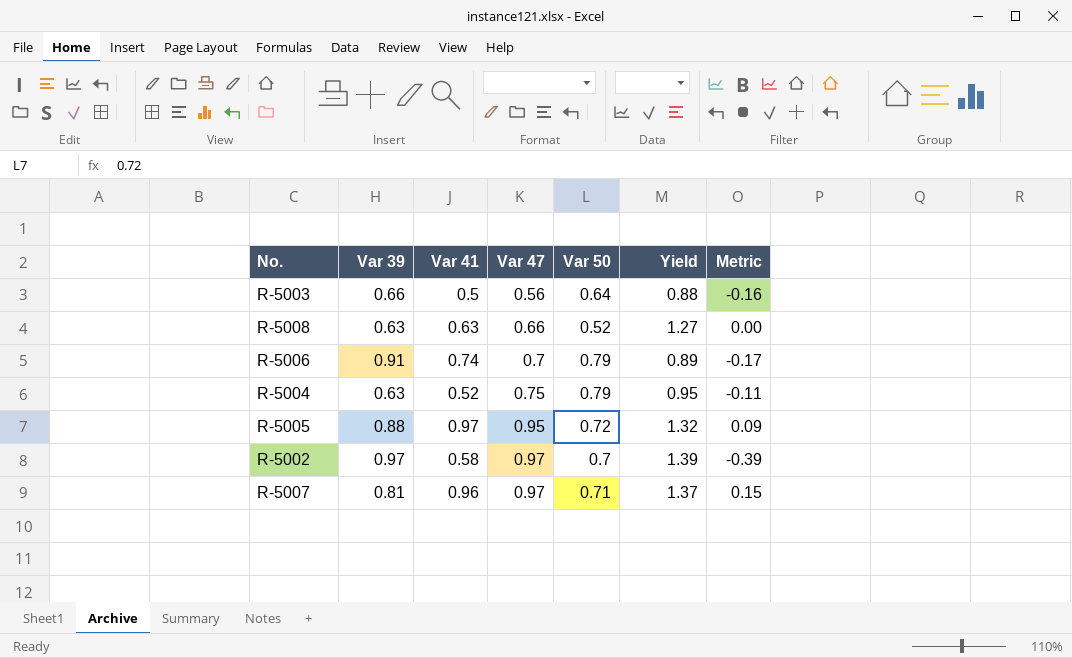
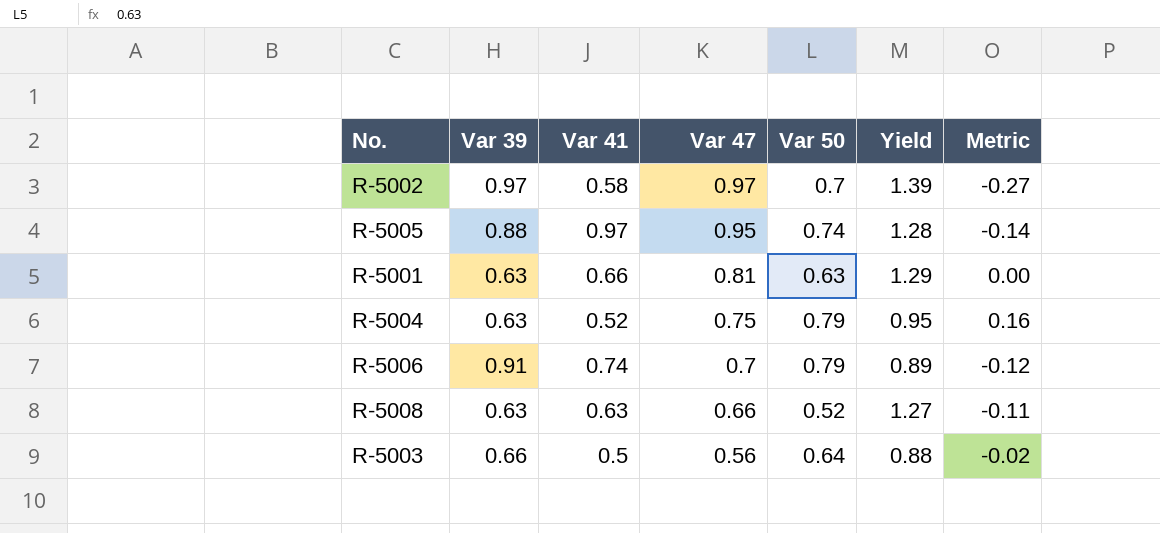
row order: Var 47 ascending -> Var 47 descending
column Metric | formula: [Var 41] - [Var 39] -> [Var 50] - [Var 39]
row R-5007: 0.81 | 0.96 | 0.97 | 0.71 | 1.37 | 0.15 -> none
R-5005 | Var 50: 0.72 -> 0.74
R-5005 | Yield: 1.32 -> 1.28
row R-5001: none -> 0.63 | 0.66 | 0.81 | 0.63 | 1.29 | 0.00

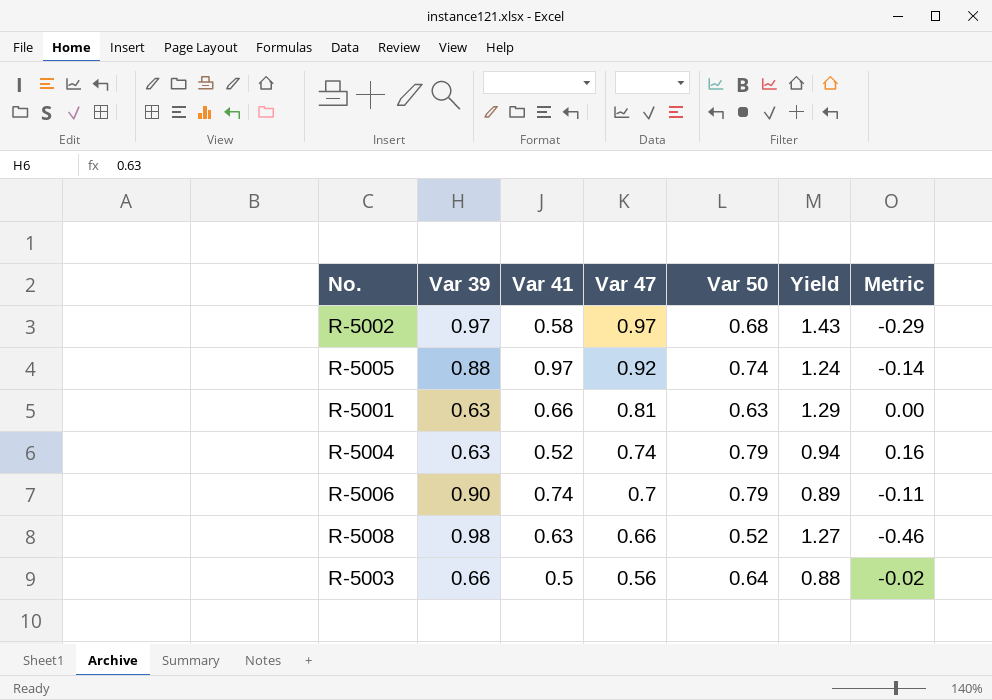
R-5002 | Var 50: 0.7 -> 0.68
R-5002 | Yield: 1.39 -> 1.43
R-5002 | Metric: -0.27 -> -0.29
R-5005 | Var 47: 0.95 -> 0.92
R-5005 | Yield: 1.28 -> 1.24
R-5004 | Var 47: 0.75 -> 0.74
R-5004 | Yield: 0.95 -> 0.94
R-5006 | Var 39: 0.91 -> 0.90
R-5006 | Metric: -0.12 -> -0.11
R-5008 | Var 39: 0.63 -> 0.98
R-5008 | Metric: -0.11 -> -0.46

